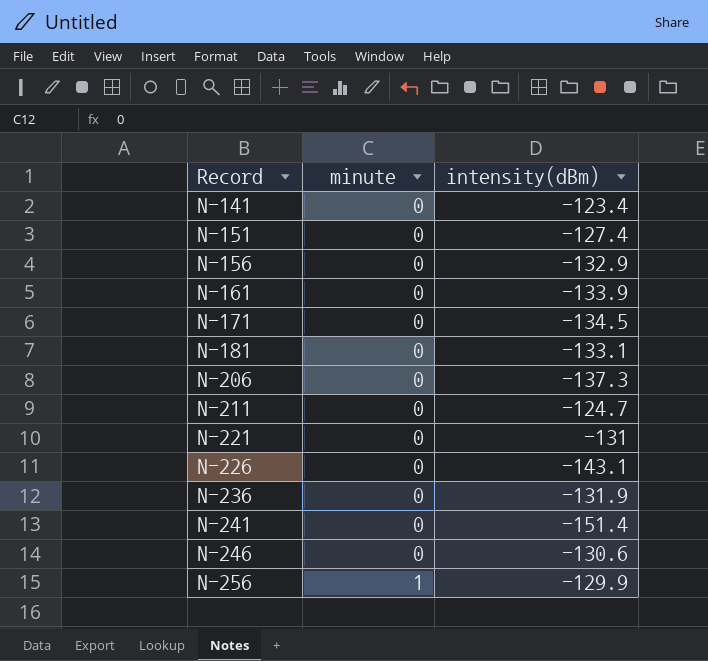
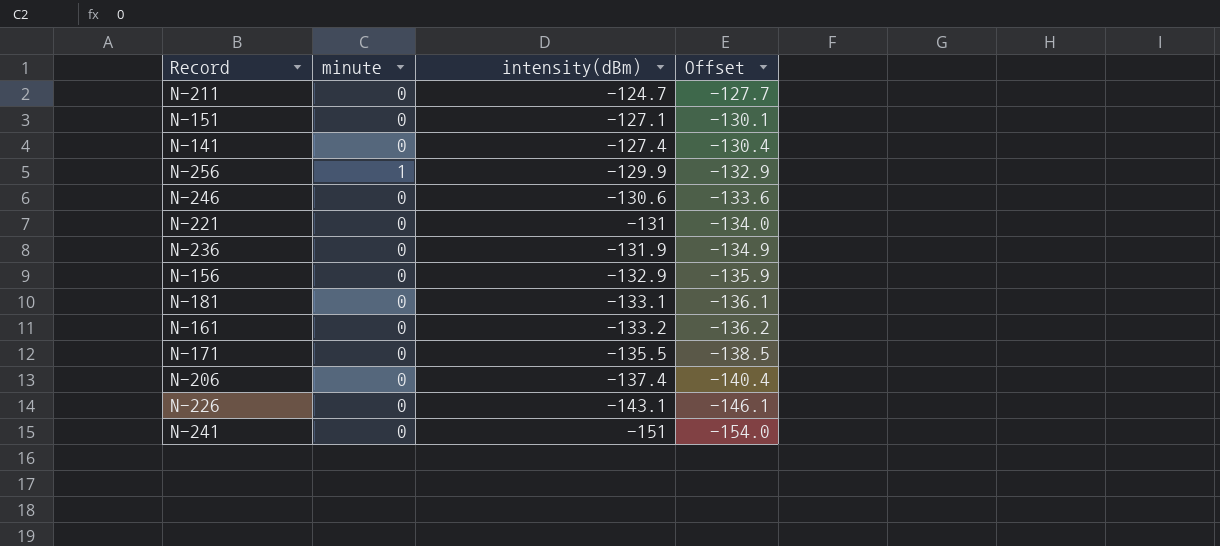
row order: Record ascending -> intensity(dBm) descending
column Offset | formula: none -> [intensity(dBm)] - 3
N-151 | intensity(dBm): -127.4 -> -127.1
N-141 | intensity(dBm): -123.4 -> -127.4
N-161 | intensity(dBm): -133.9 -> -133.2
N-171 | intensity(dBm): -134.5 -> -135.5
N-206 | intensity(dBm): -137.3 -> -137.4
N-241 | intensity(dBm): -151.4 -> -151

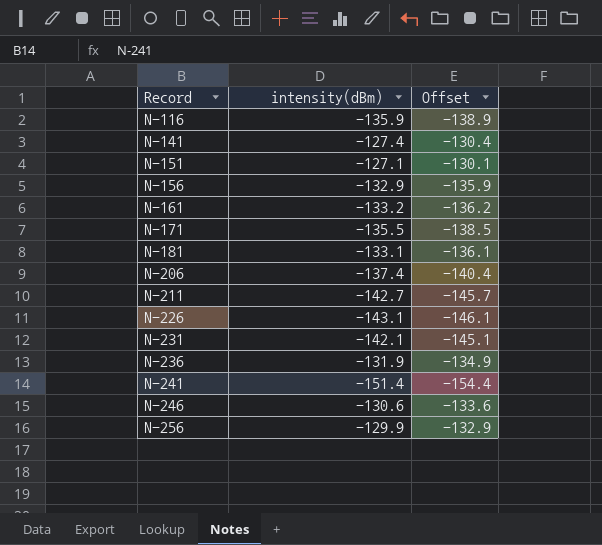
row order: intensity(dBm) descending -> Record ascending
column minute | position: 2 -> none
row N-221: 0 | -131 | -134.0 -> none
row N-116: none -> -135.9 | -138.9
N-211 | intensity(dBm): -124.7 -> -142.7
N-211 | Offset: -127.7 -> -145.7
row N-231: none -> -142.1 | -145.1
N-241 | intensity(dBm): -151 -> -151.4
N-241 | Offset: -154.0 -> -154.4

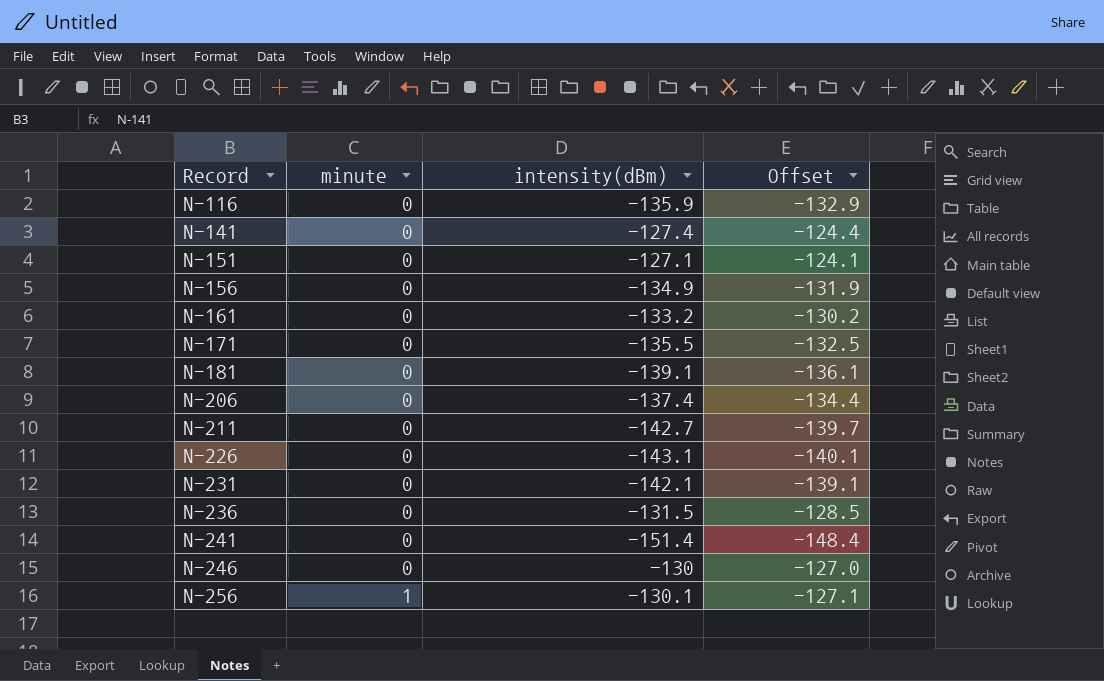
column minute | position: none -> 2
column Offset | formula: [intensity(dBm)] - 3 -> [intensity(dBm)] + 3
N-156 | intensity(dBm): -132.9 -> -134.9
N-181 | intensity(dBm): -133.1 -> -139.1
N-236 | intensity(dBm): -131.9 -> -131.5
N-246 | intensity(dBm): -130.6 -> -130
N-256 | intensity(dBm): -129.9 -> -130.1

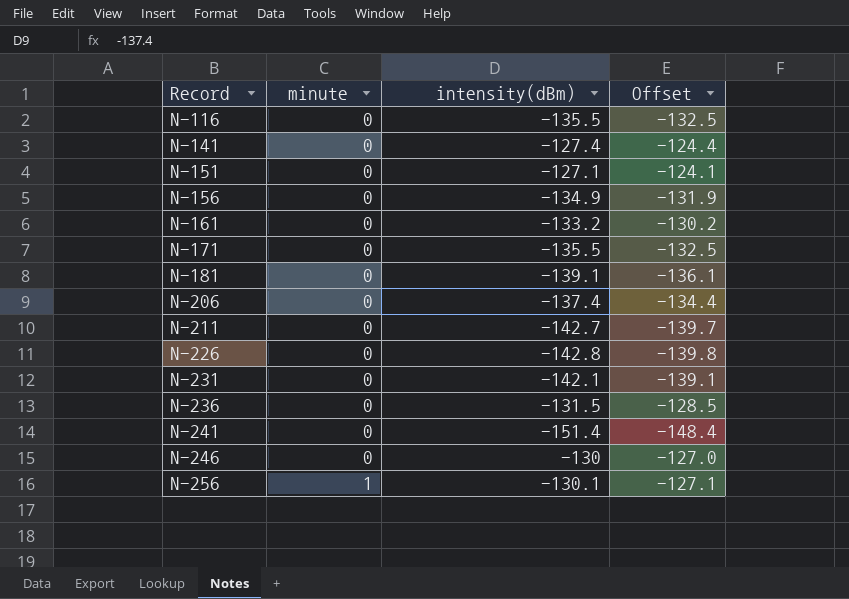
N-116 | intensity(dBm): -135.9 -> -135.5
N-116 | Offset: -132.9 -> -132.5
N-226 | intensity(dBm): -143.1 -> -142.8
N-226 | Offset: -140.1 -> -139.8

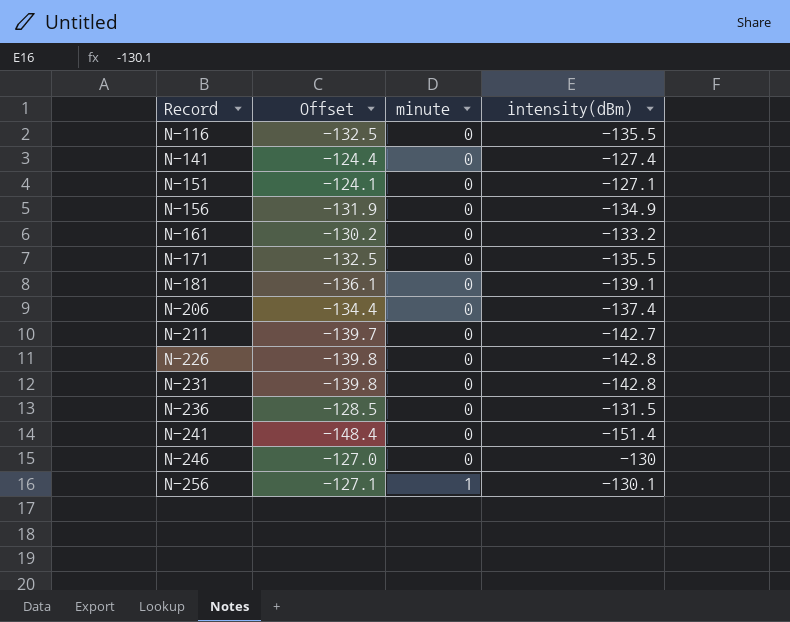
column Offset | position: 4 -> 2
N-231 | Offset: -139.1 -> -139.8
N-231 | intensity(dBm): -142.1 -> -142.8

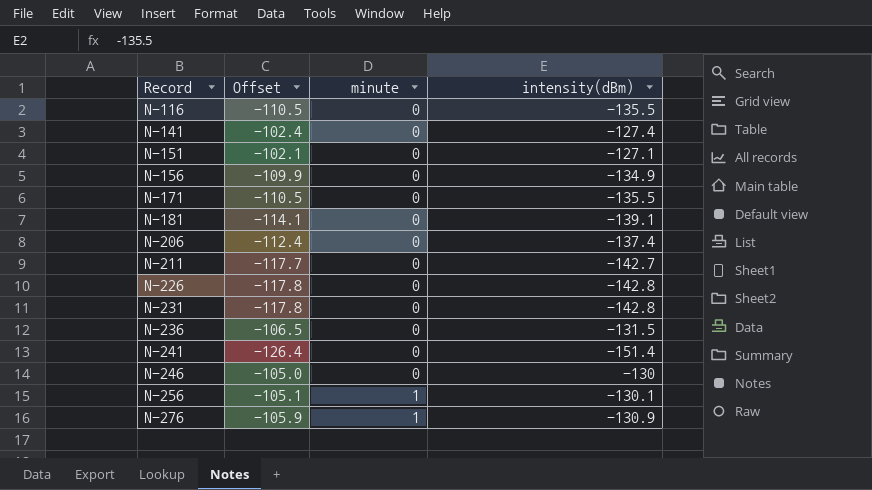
column Offset | formula: [intensity(dBm)] + 3 -> [intensity(dBm)] + 25
row N-161: -130.2 | 0 | -133.2 -> none
row N-276: none -> -105.9 | 1 | -130.9

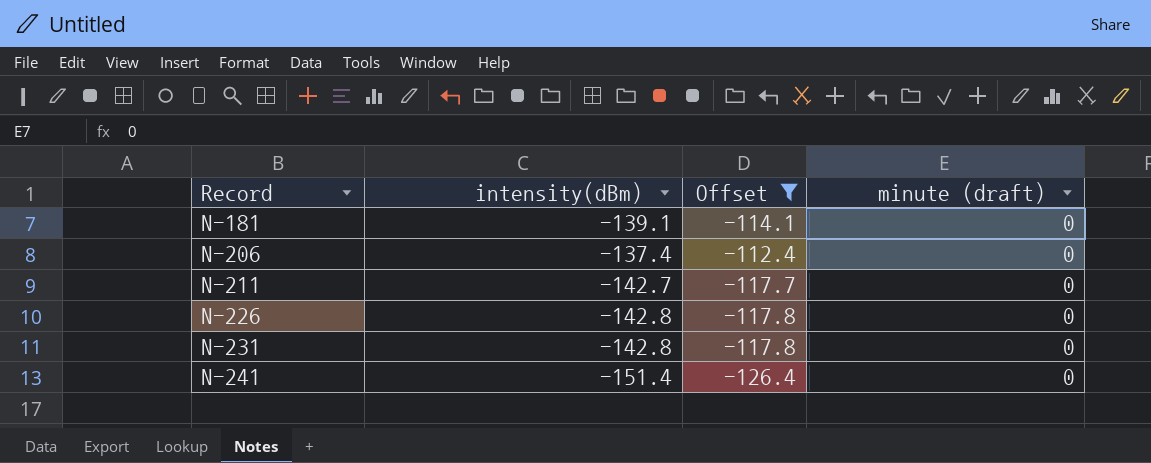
filter: none -> Offset <= -112.4
column intensity(dBm) | position: 4 -> 2
column name: minute -> minute (draft)

